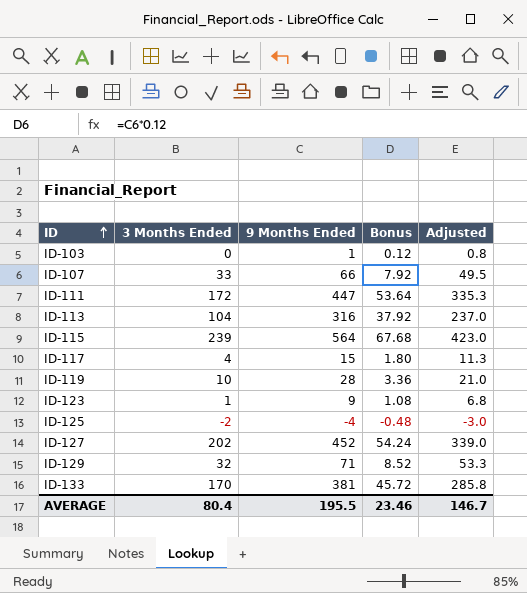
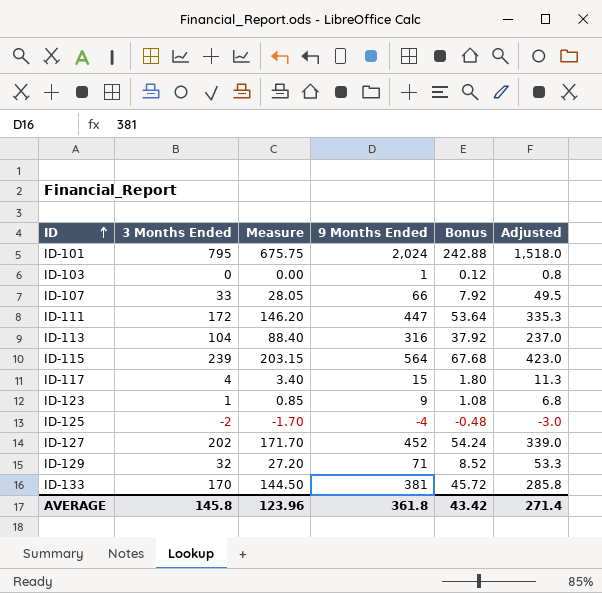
column Measure | formula: none -> [3 Months Ended] * 0.85
row ID-119: 10 | 28 | 3.36 | 21.0 -> none
row ID-101: none -> 795 | 675.75 | 2,024 | 242.88 | 1,518.0
AVERAGE | 3 Months Ended: 80.4 -> 145.8
AVERAGE | 9 Months Ended: 195.5 -> 361.8
AVERAGE | Bonus: 23.46 -> 43.42
AVERAGE | Adjusted: 146.7 -> 271.4

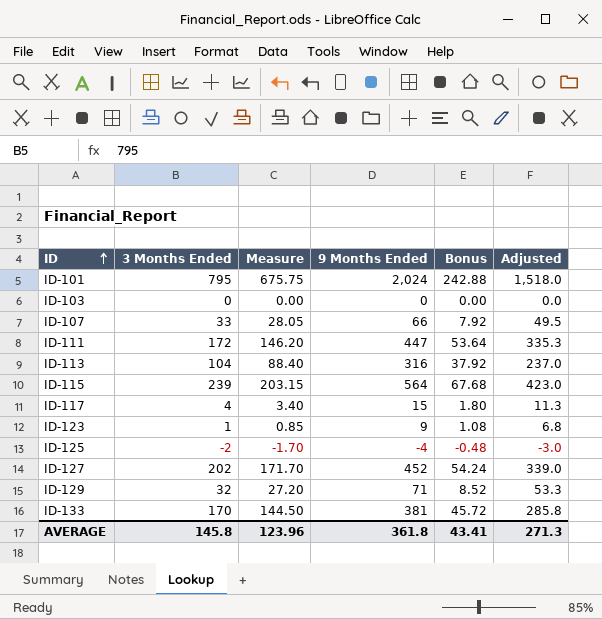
ID-103 | 9 Months Ended: 1 -> 0
ID-103 | Bonus: 0.12 -> 0.00
ID-103 | Adjusted: 0.8 -> 0.0
AVERAGE | Bonus: 43.42 -> 43.41
AVERAGE | Adjusted: 271.4 -> 271.3

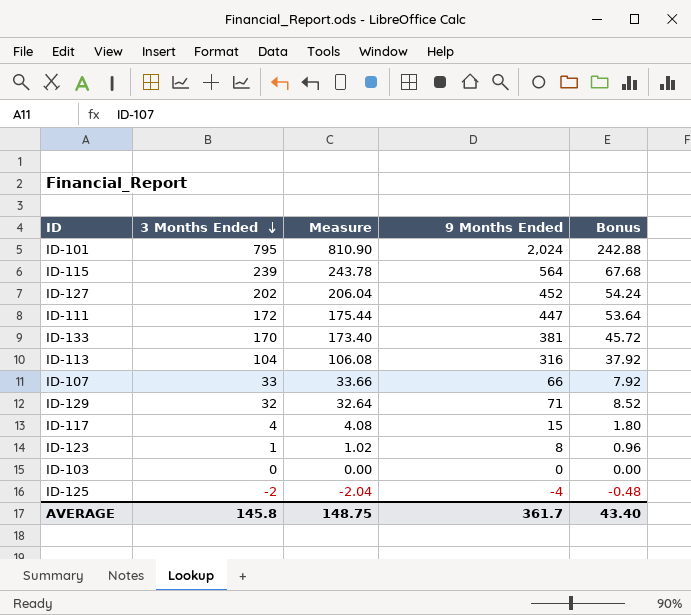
row order: ID ascending -> 3 Months Ended descending
column Adjusted | formula: [9 Months Ended] * 0.75 -> none
column Measure | formula: [3 Months Ended] * 0.85 -> [3 Months Ended] * 1.02
ID-123 | 9 Months Ended: 9 -> 8
ID-123 | Bonus: 1.08 -> 0.96
AVERAGE | Measure: 123.96 -> 148.75
AVERAGE | 9 Months Ended: 361.8 -> 361.7
AVERAGE | Bonus: 43.41 -> 43.40

